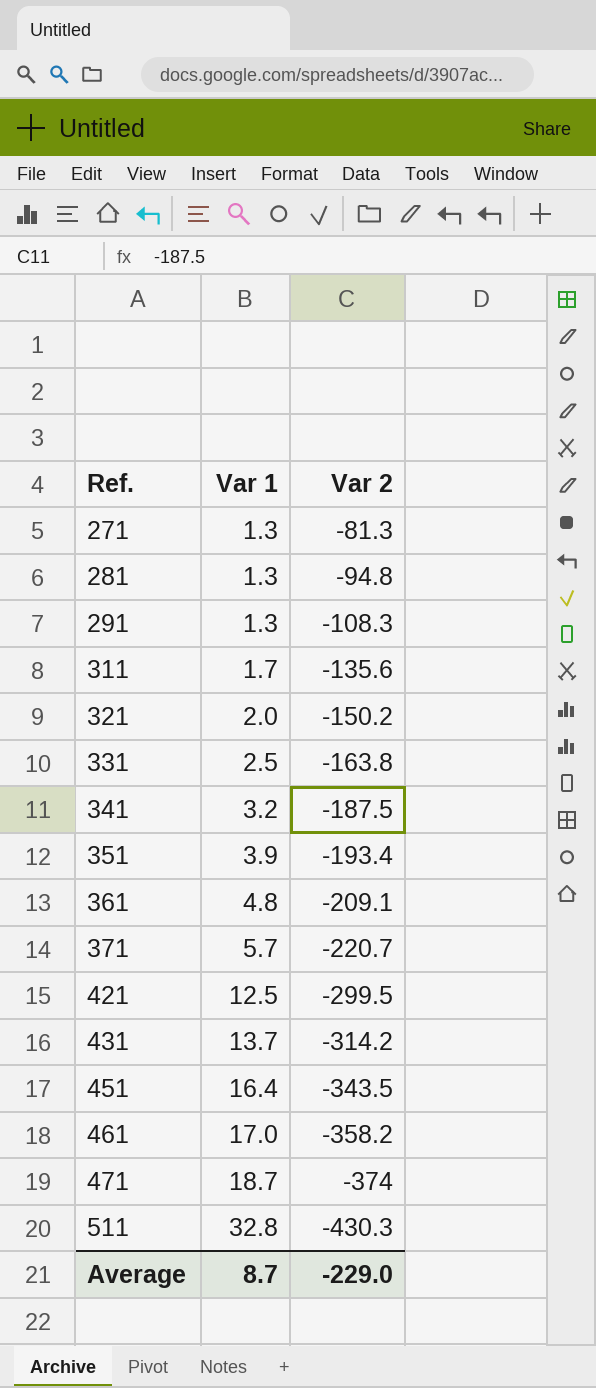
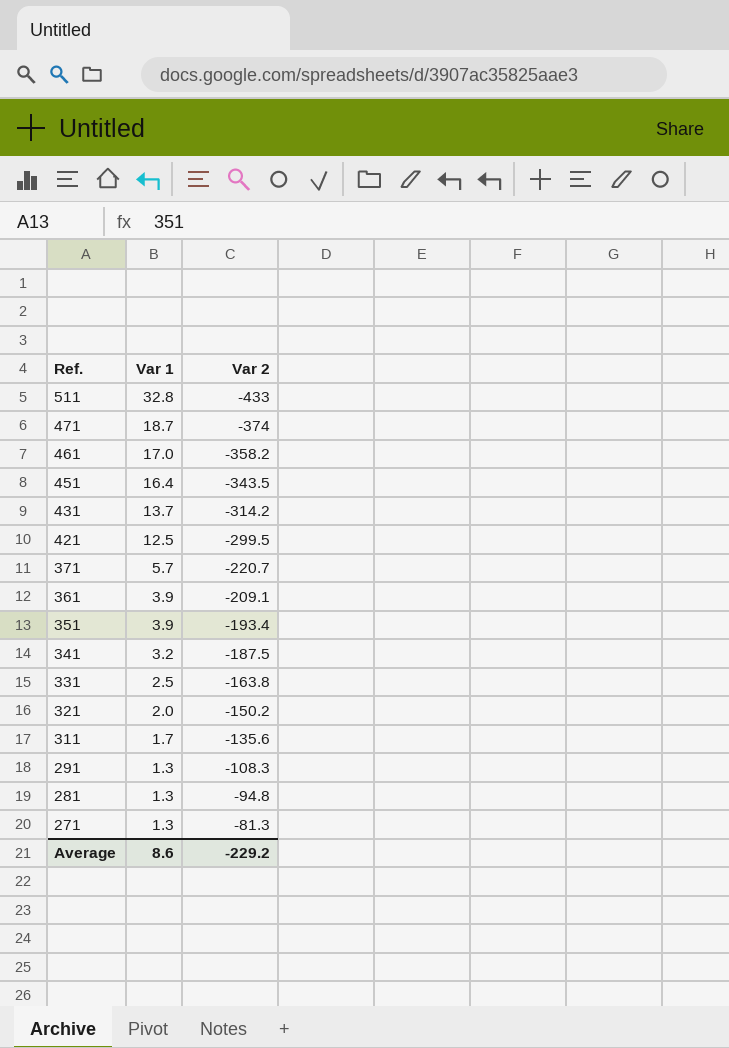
row order: Ref. ascending -> Ref. descending
511 | Var 2: -430.3 -> -433
361 | Var 1: 4.8 -> 3.9
Average | Var 1: 8.7 -> 8.6
Average | Var 2: -229.0 -> -229.2

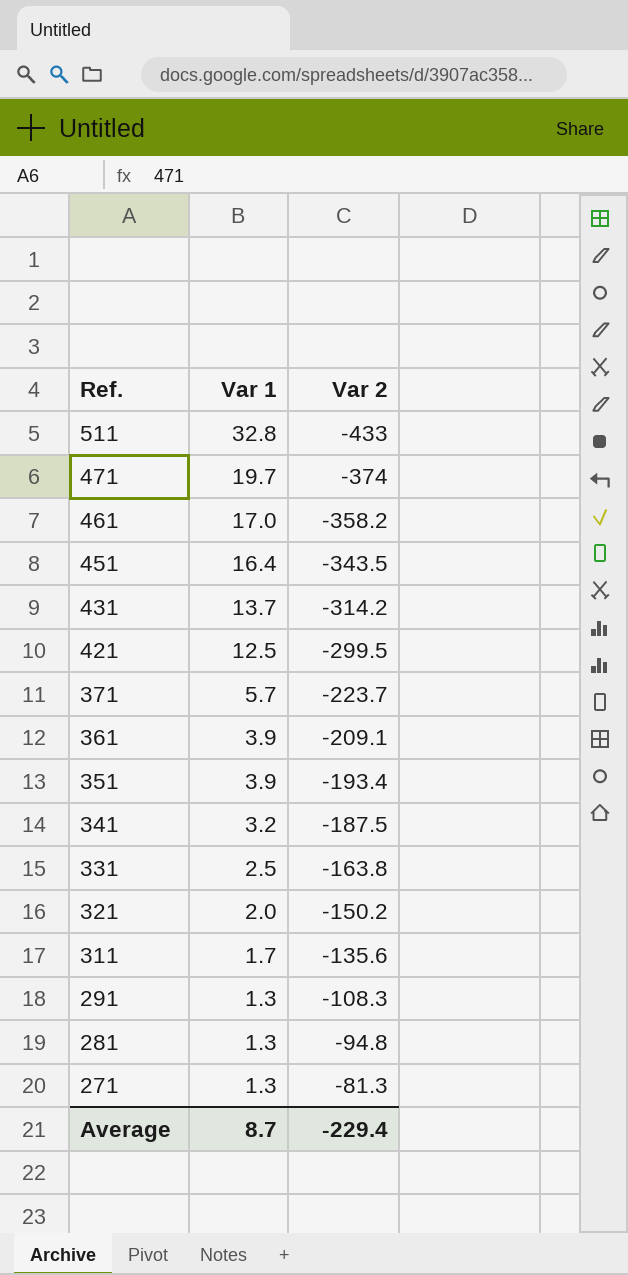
471 | Var 1: 18.7 -> 19.7
371 | Var 2: -220.7 -> -223.7
Average | Var 1: 8.6 -> 8.7
Average | Var 2: -229.2 -> -229.4

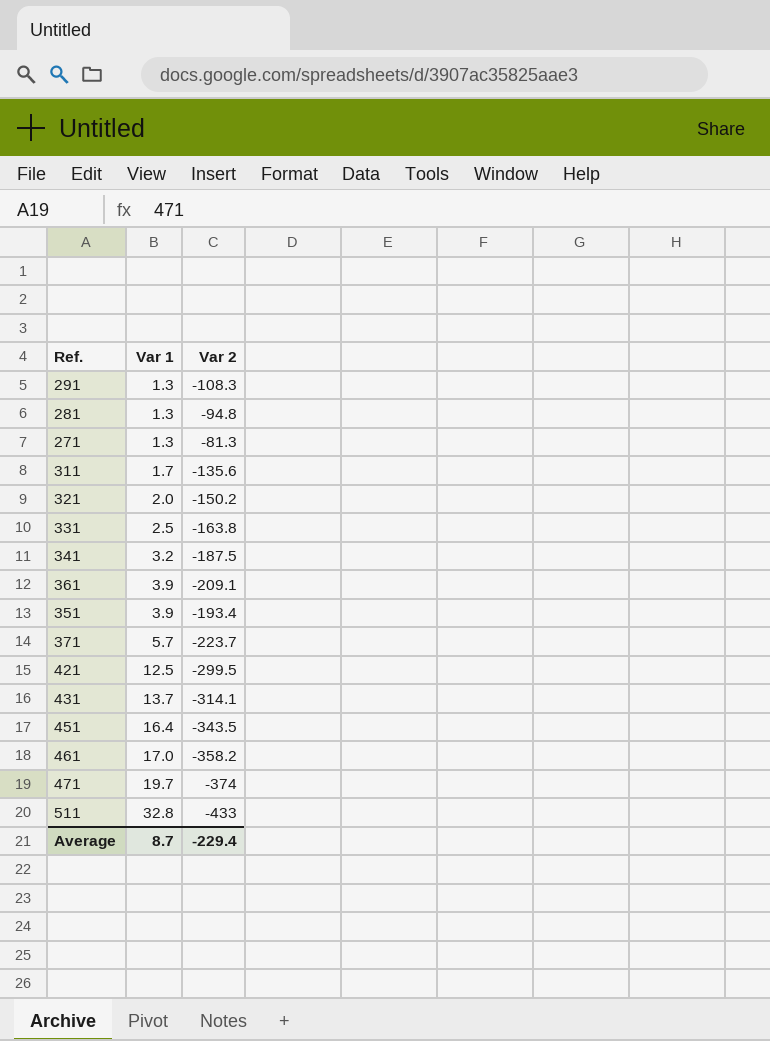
row order: Ref. descending -> Var 1 ascending
431 | Var 2: -314.2 -> -314.1

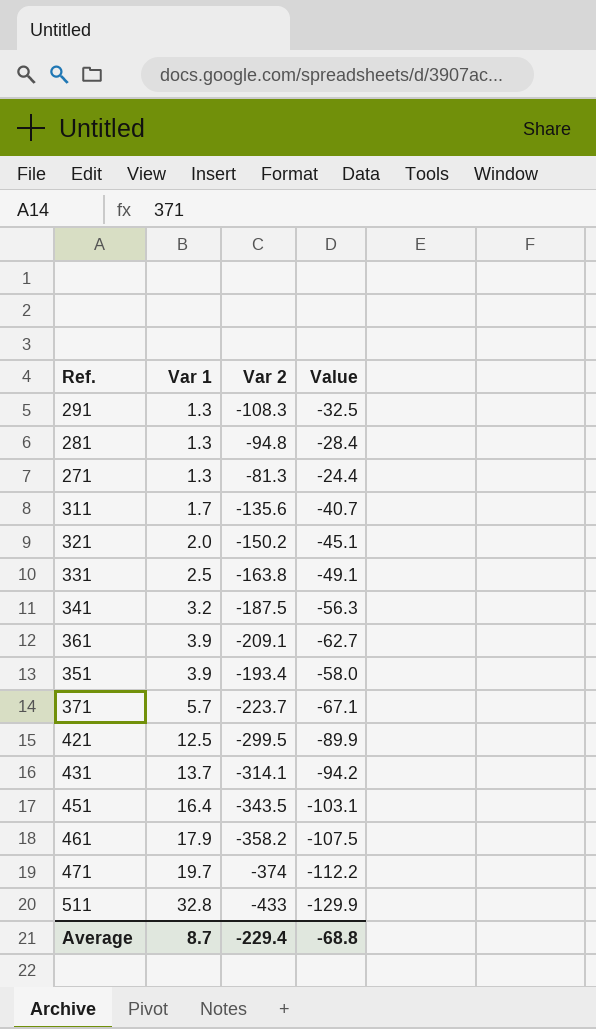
column Value | formula: none -> [Var 2] * 0.3
461 | Var 1: 17.0 -> 17.9

